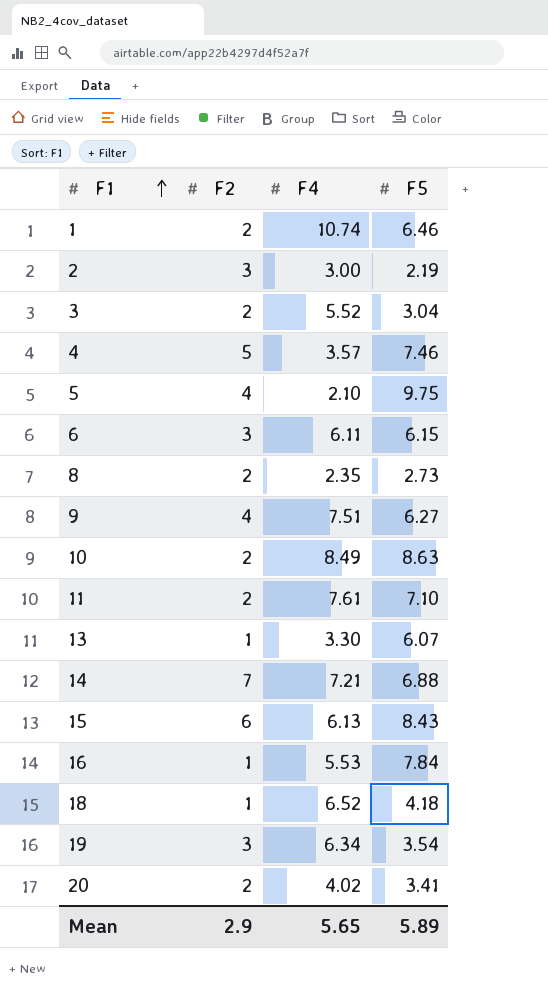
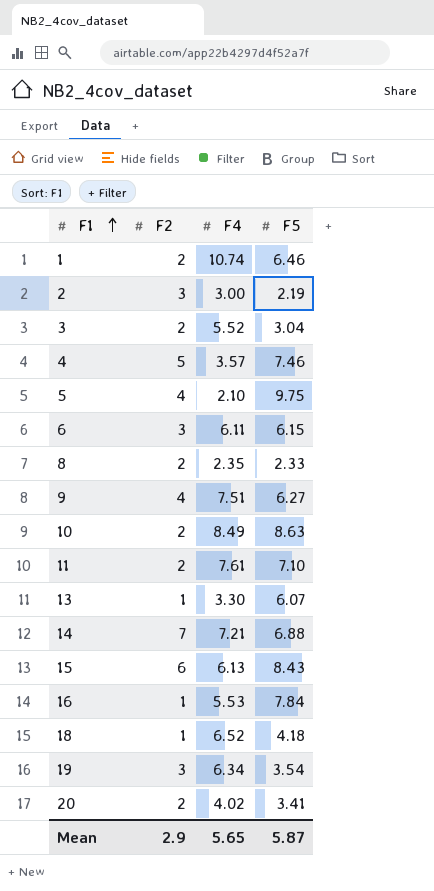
8 | F5: 2.73 -> 2.33
Mean | F5: 5.89 -> 5.87

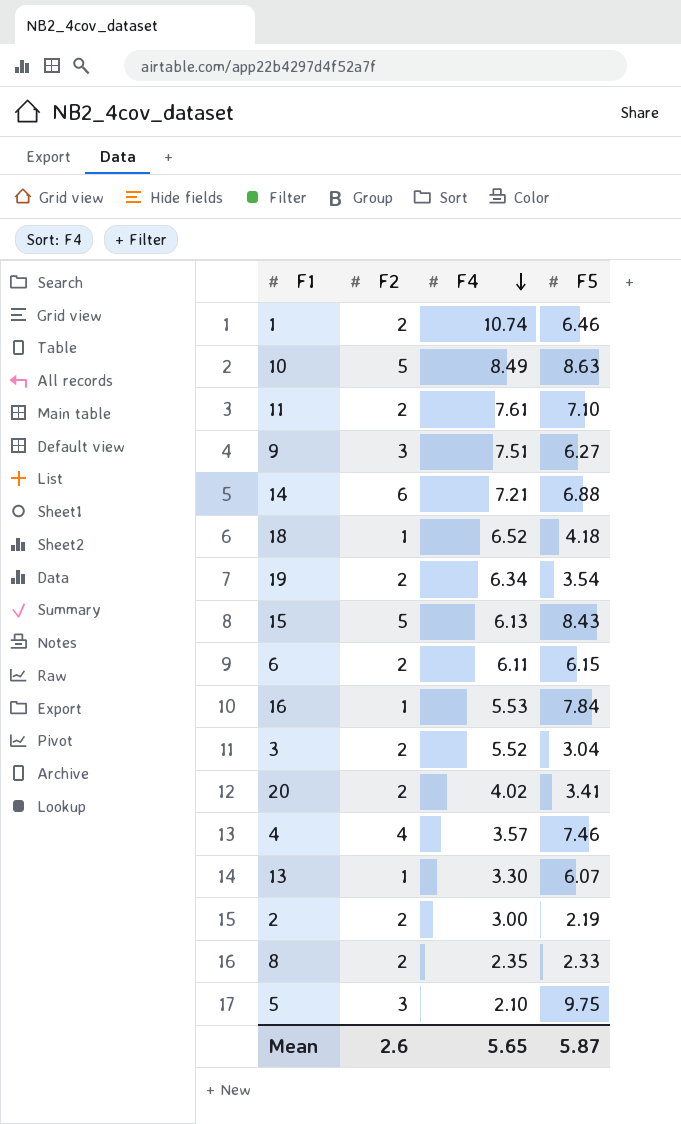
row order: F1 ascending -> F4 descending
10 | F2: 2 -> 5
9 | F2: 4 -> 3
14 | F2: 7 -> 6
19 | F2: 3 -> 2
15 | F2: 6 -> 5
6 | F2: 3 -> 2
4 | F2: 5 -> 4
2 | F2: 3 -> 2
5 | F2: 4 -> 3
Mean | F2: 2.9 -> 2.6

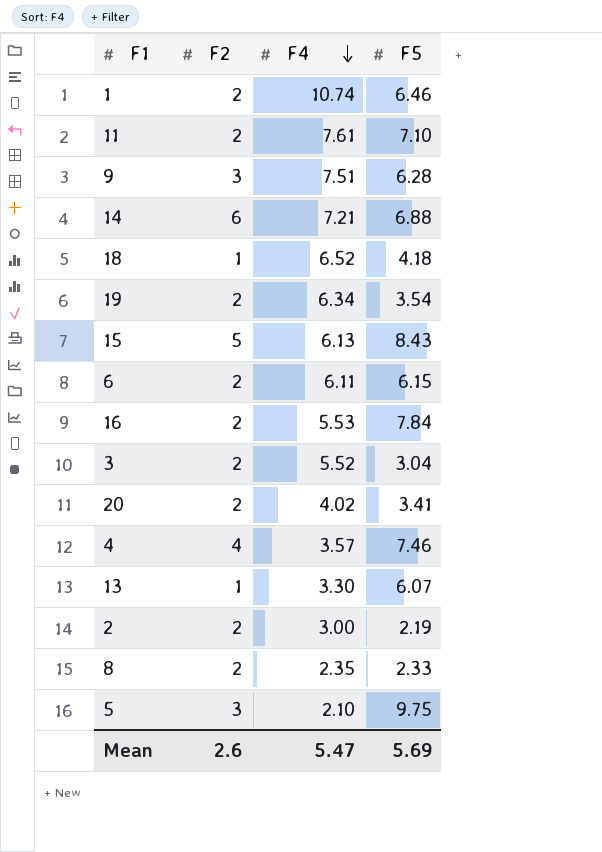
row 10: 5 | 8.49 | 8.63 -> none
9 | F5: 6.27 -> 6.28
16 | F2: 1 -> 2
Mean | F4: 5.65 -> 5.47
Mean | F5: 5.87 -> 5.69

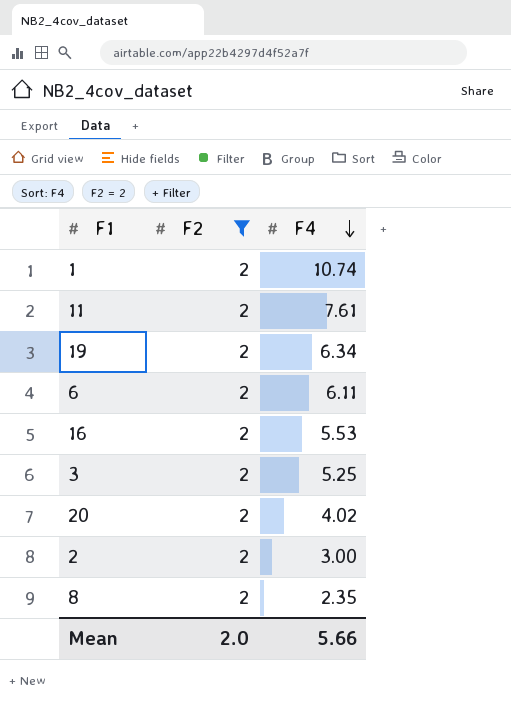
filter: none -> F2 = 2
column F5 | position: 4 -> none
3 | F4: 5.52 -> 5.25
Mean | F2: 2.6 -> 2.0
Mean | F4: 5.47 -> 5.66

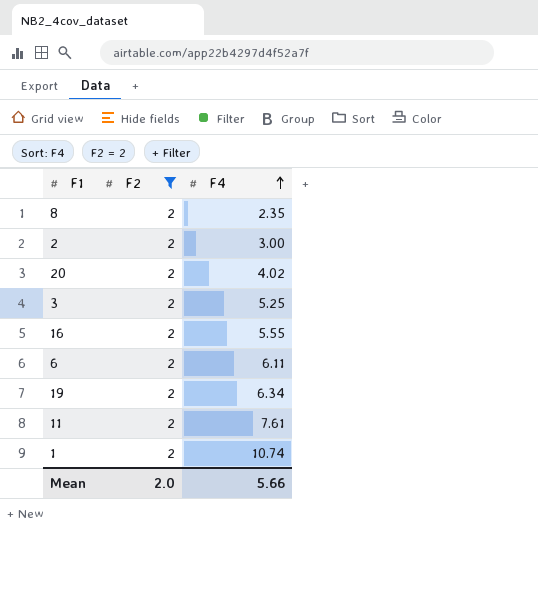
row order: F4 descending -> F4 ascending
16 | F4: 5.53 -> 5.55

